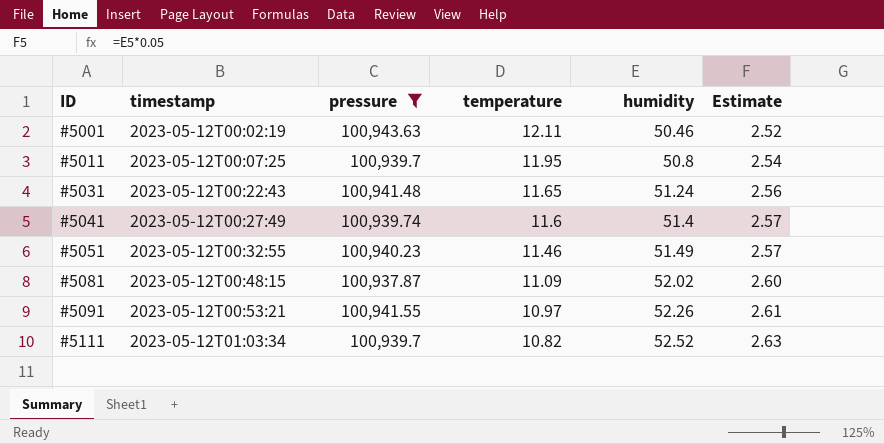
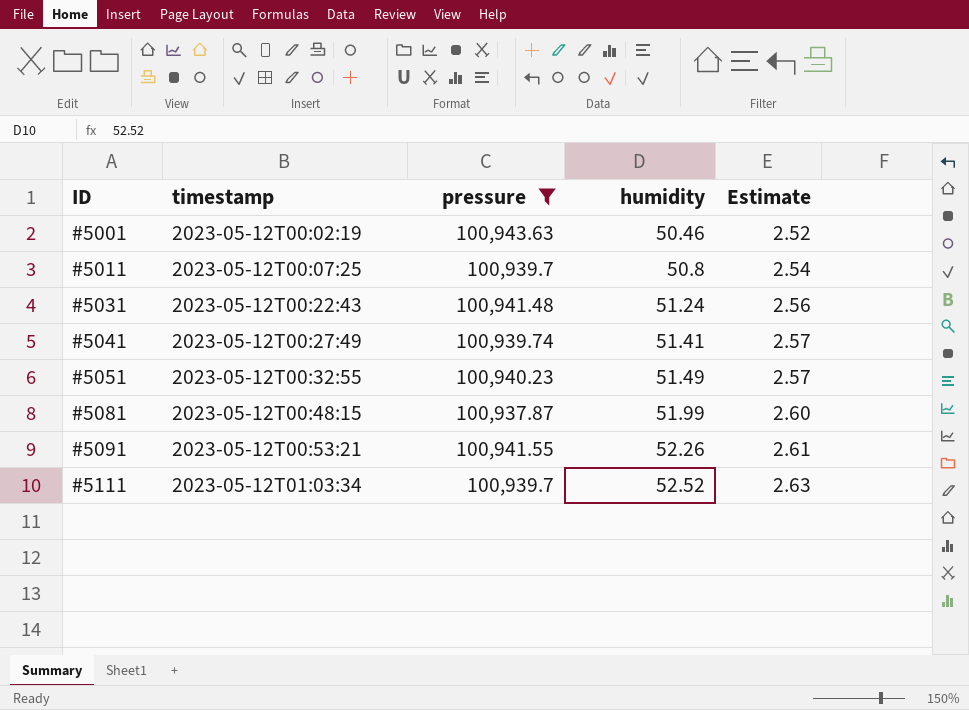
column temperature | position: 4 -> none
#5041 | humidity: 51.4 -> 51.41
#5081 | humidity: 52.02 -> 51.99

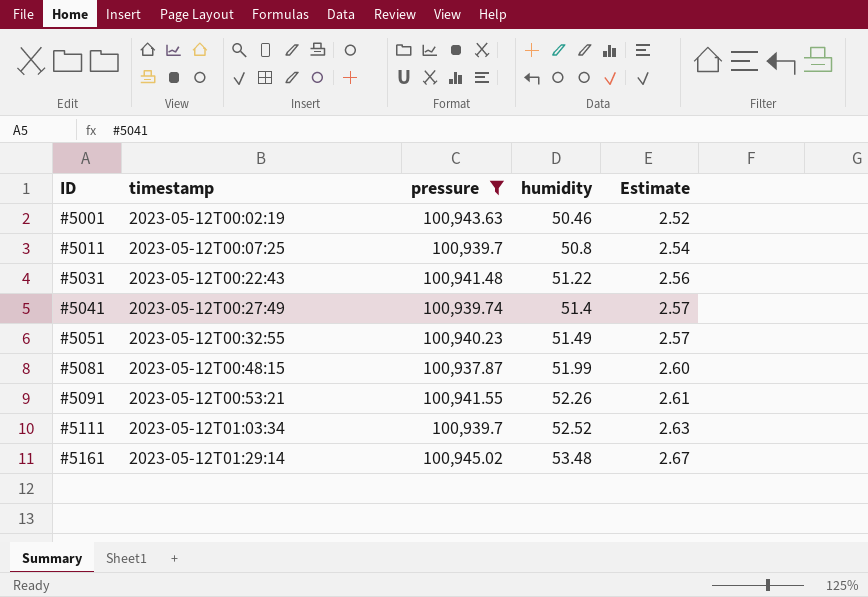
#5031 | humidity: 51.24 -> 51.22
#5041 | humidity: 51.41 -> 51.4
row #5161: none -> 2023-05-12T01:29:14 | 100,945.02 | 53.48 | 2.67

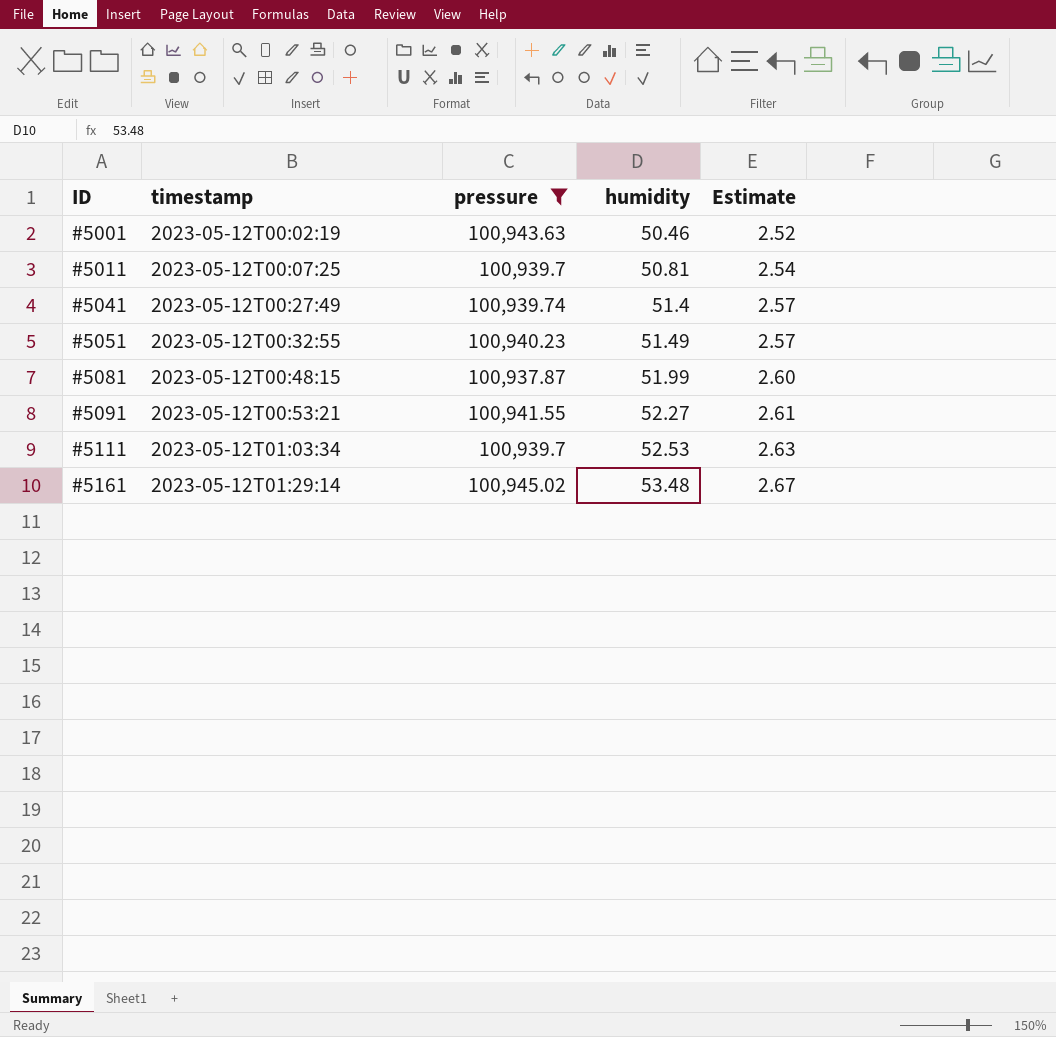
row #5031: 2023-05-12T00:22:43 | 100,941.48 | 51.22 | 2.56 -> none
#5011 | humidity: 50.8 -> 50.81
#5091 | humidity: 52.26 -> 52.27
#5111 | humidity: 52.52 -> 52.53

